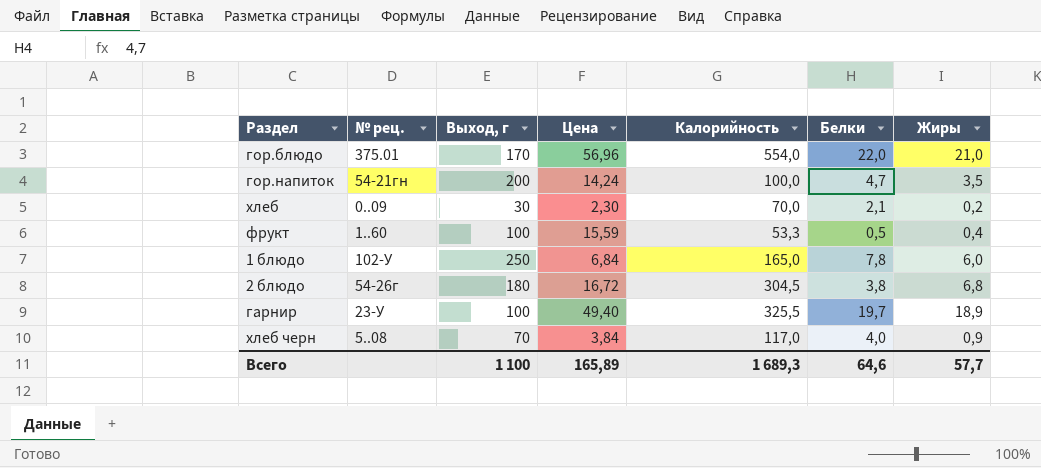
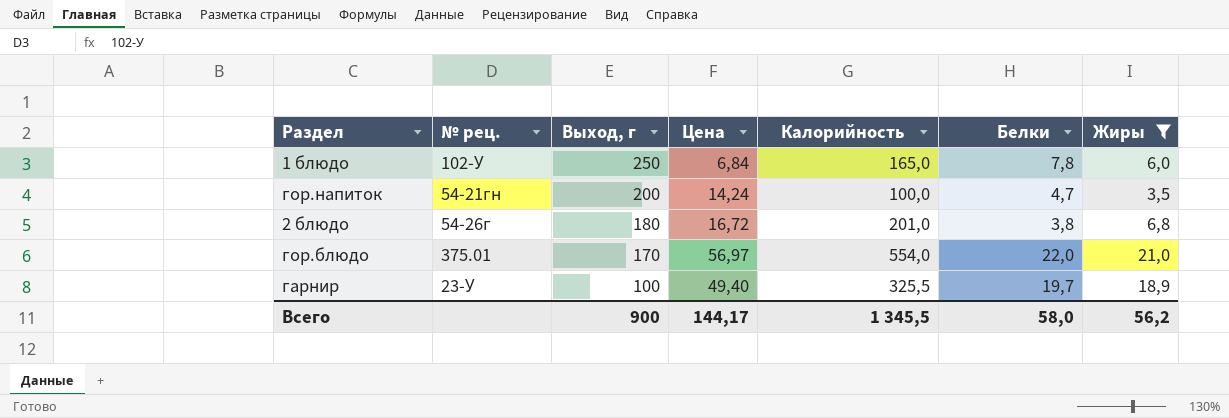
filter: none -> Жиры >= 3,5
row order: none -> Выход, г descending
2 блюдо | Калорийность: 304,5 -> 201,0
гор.блюдо | Цена: 56,96 -> 56,97
Всего | Выход, г: 1 100 -> 900
Всего | Цена: 165,89 -> 144,17
Всего | Калорийность: 1 689,3 -> 1 345,5
Всего | Белки: 64,6 -> 58,0
Всего | Жиры: 57,7 -> 56,2

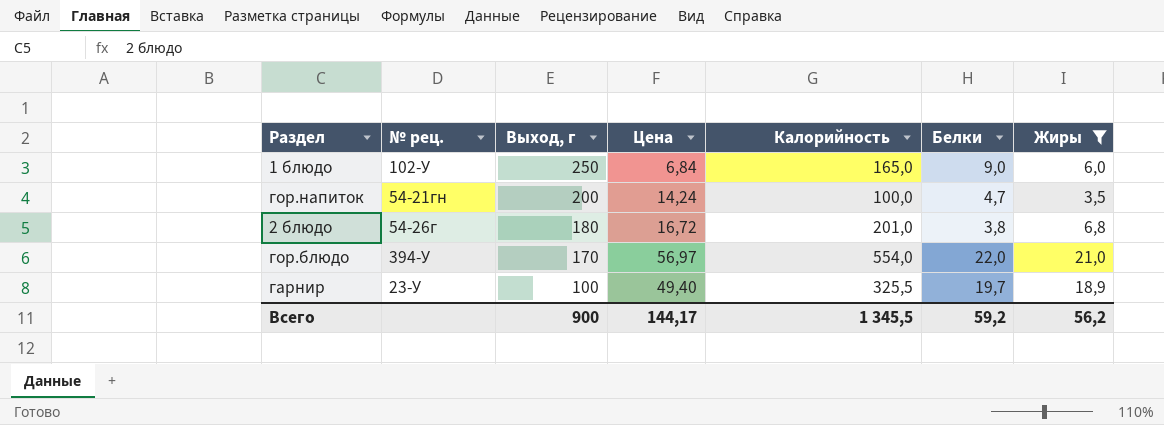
1 блюдо | Белки: 7,8 -> 9,0
гор.блюдо | № рец.: 375.01 -> 394-У
Всего | Белки: 58,0 -> 59,2

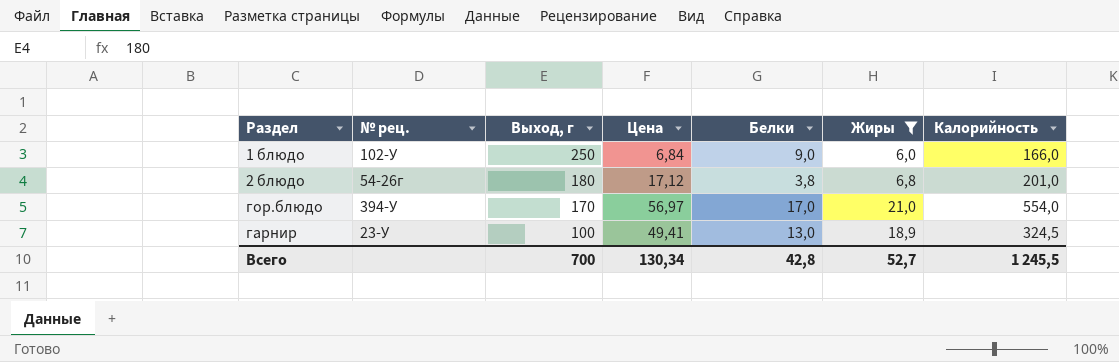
column Калорийность | position: 5 -> 7
row гор.напиток: 54-21гн | 200 | 14,24 | 100,0 | 4,7 | 3,5 -> none
1 блюдо | Калорийность: 165,0 -> 166,0
2 блюдо | Цена: 16,72 -> 17,12
гор.блюдо | Белки: 22,0 -> 17,0
гарнир | Цена: 49,40 -> 49,41
гарнир | Белки: 19,7 -> 13,0
гарнир | Калорийность: 325,5 -> 324,5
Всего | Выход, г: 900 -> 700
Всего | Цена: 144,17 -> 130,34
Всего | Белки: 59,2 -> 42,8
Всего | Жиры: 56,2 -> 52,7
Всего | Калорийность: 1 345,5 -> 1 245,5

